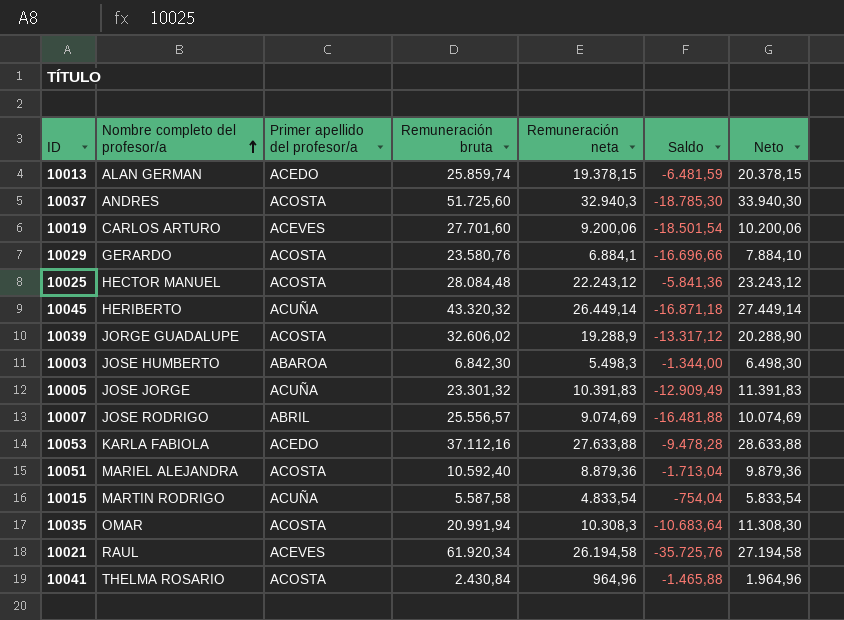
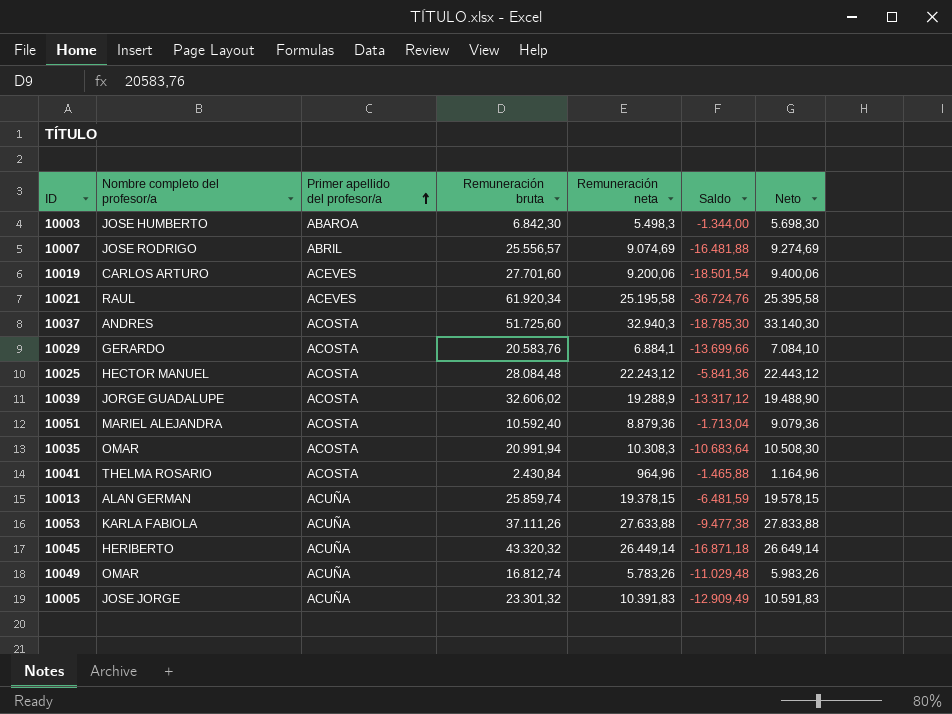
row order: Nombre completo del profesor/a ascending -> Primer apellido del profesor/a ascending
column Neto | formula: [Remuneración neta] + 1000 -> [Remuneración neta] + 200
row 10015: MARTIN RODRIGO | ACUÑA | 5.587,58 | 4.833,54 | -754,04 | 5.833,54 -> none
10021 | Remuneración neta: 26.194,58 -> 25.195,58
10021 | Saldo: -35.725,76 -> -36.724,76
10029 | Remuneración bruta: 23.580,76 -> 20.583,76
10029 | Saldo: -16.696,66 -> -13.699,66
10013 | Primer apellido del profesor/a: ACEDO -> ACUÑA
10053 | Primer apellido del profesor/a: ACEDO -> ACUÑA
10053 | Remuneración bruta: 37.112,16 -> 37.111,26
10053 | Saldo: -9.478,28 -> -9.477,38
row 10049: none -> OMAR | ACUÑA | 16.812,74 | 5.783,26 | -11.029,48 | 5.983,26

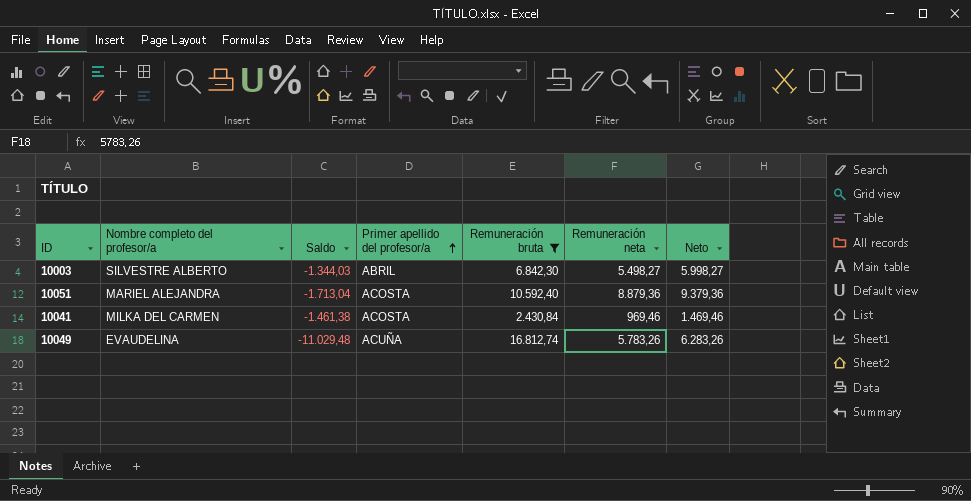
filter: none -> Remuneración bruta <= 16.812,74
column Saldo | position: 6 -> 3
column Neto | formula: [Remuneración neta] + 200 -> [Remuneración neta] + 500
10003 | Nombre completo del profesor/a: JOSE HUMBERTO -> SILVESTRE ALBERTO
10003 | Saldo: -1.344,00 -> -1.344,03
10003 | Primer apellido del profesor/a: ABAROA -> ABRIL
10003 | Remuneración neta: 5.498,3 -> 5.498,27
10041 | Nombre completo del profesor/a: THELMA ROSARIO -> MILKA DEL CARMEN
10041 | Saldo: -1.465,88 -> -1.461,38
10041 | Remuneración neta: 964,96 -> 969,46
10049 | Nombre completo del profesor/a: OMAR -> EVAUDELINA

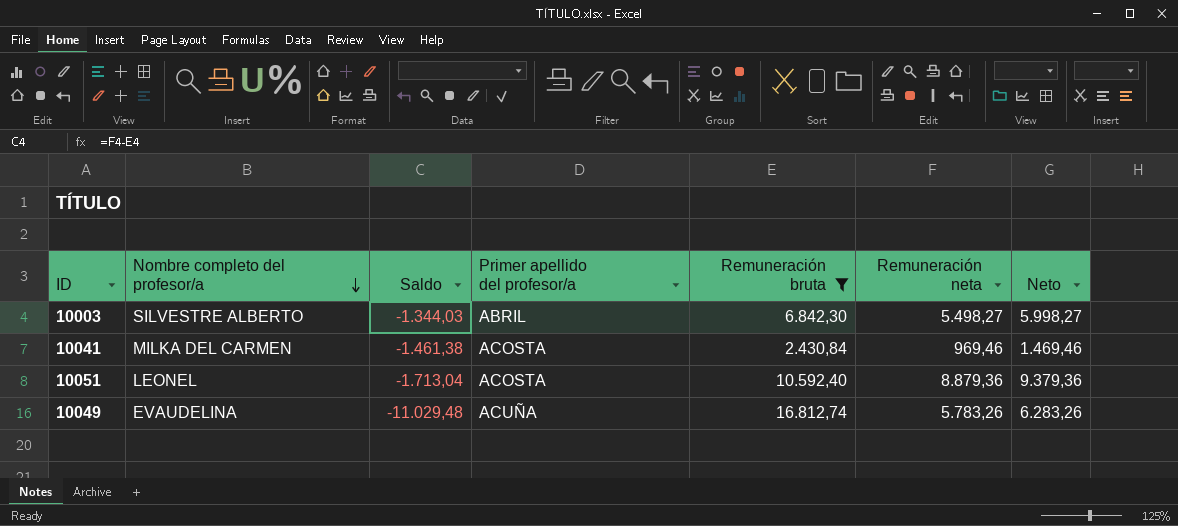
row order: Primer apellido del profesor/a ascending -> Nombre completo del profesor/a descending
10051 | Nombre completo del profesor/a: MARIEL ALEJANDRA -> LEONEL

